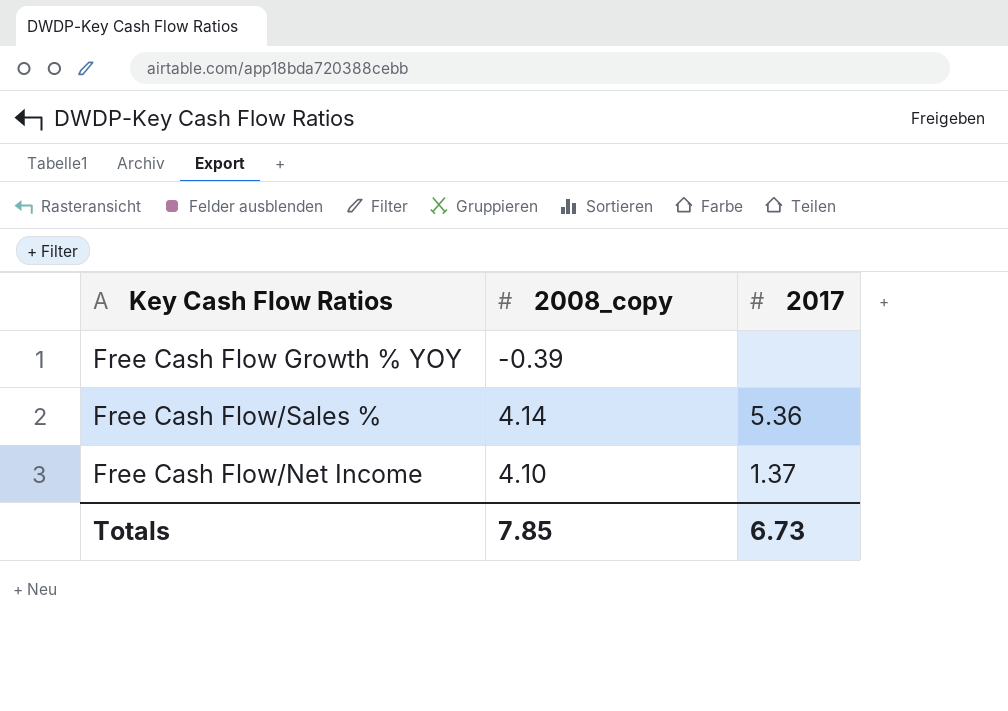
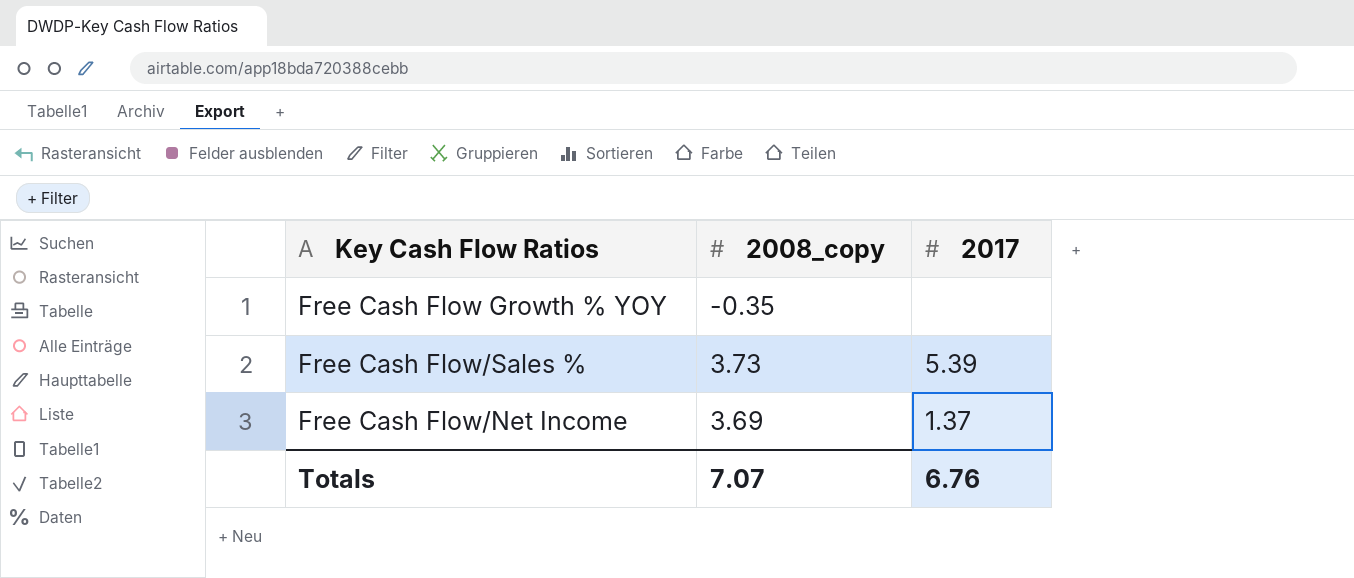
Free Cash Flow Growth % YOY | 2008_copy: -0.39 -> -0.35
Free Cash Flow/Sales % | 2008_copy: 4.14 -> 3.73
Free Cash Flow/Sales % | 2017: 5.36 -> 5.39
Free Cash Flow/Net Income | 2008_copy: 4.10 -> 3.69
Totals | 2008_copy: 7.85 -> 7.07
Totals | 2017: 6.73 -> 6.76

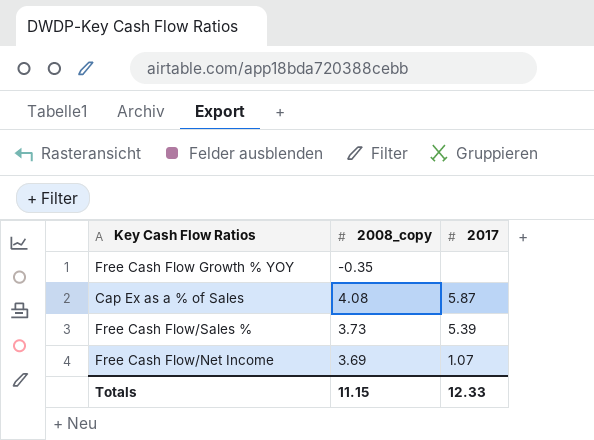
row Cap Ex as a % of Sales: none -> 4.08 | 5.87
Free Cash Flow/Net Income | 2017: 1.37 -> 1.07
Totals | 2008_copy: 7.07 -> 11.15
Totals | 2017: 6.76 -> 12.33

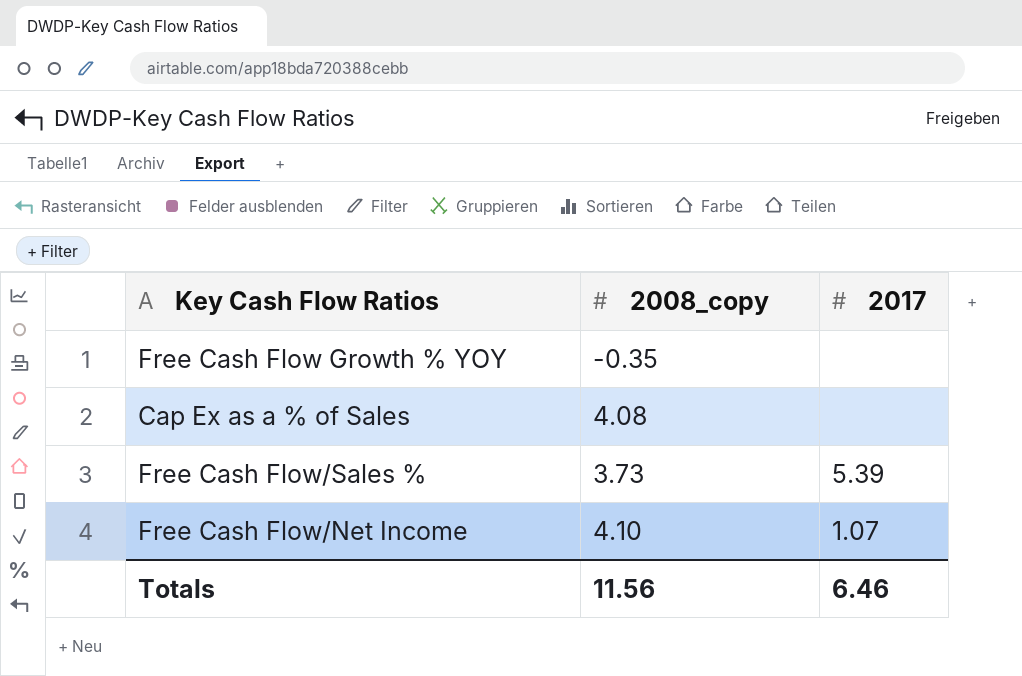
Cap Ex as a % of Sales | 2017: 5.87 -> none
Free Cash Flow/Net Income | 2008_copy: 3.69 -> 4.10
Totals | 2008_copy: 11.15 -> 11.56
Totals | 2017: 12.33 -> 6.46

